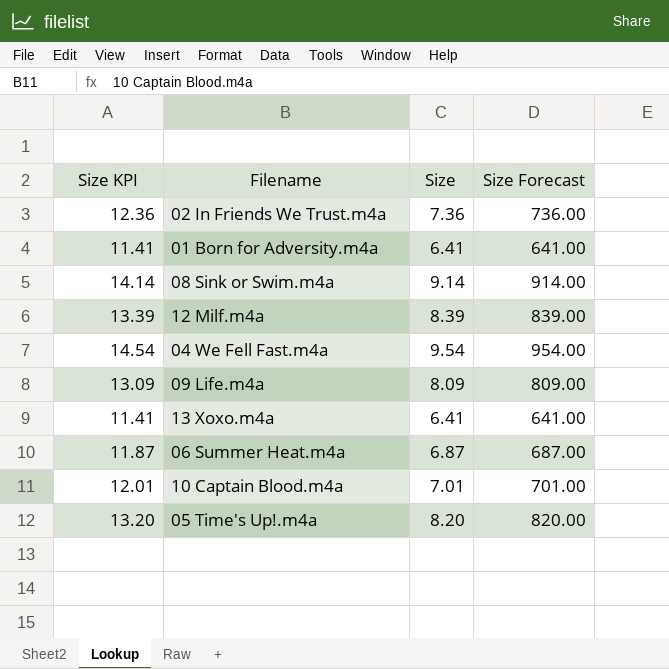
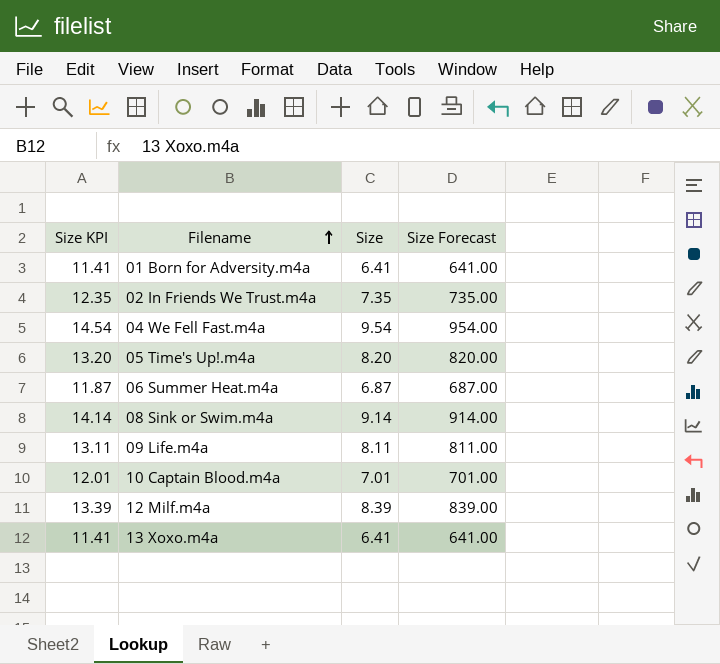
row order: none -> Filename ascending
02 In Friends We Trust.m4a | Size KPI: 12.36 -> 12.35
02 In Friends We Trust.m4a | Size: 7.36 -> 7.35
02 In Friends We Trust.m4a | Size Forecast: 736.00 -> 735.00
09 Life.m4a | Size KPI: 13.09 -> 13.11
09 Life.m4a | Size: 8.09 -> 8.11
09 Life.m4a | Size Forecast: 809.00 -> 811.00

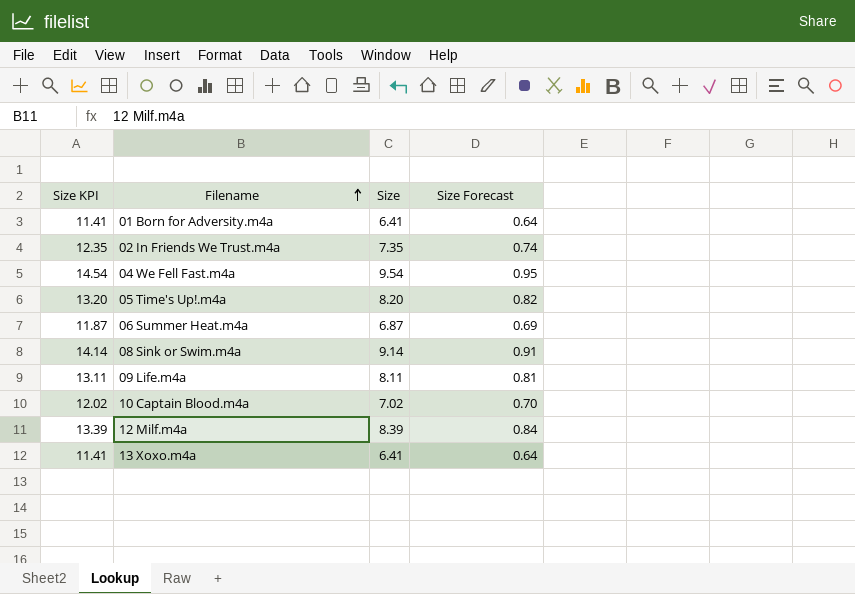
column Size Forecast | formula: [Size] * 100 -> [Size] * 0.1
10 Captain Blood.m4a | Size KPI: 12.01 -> 12.02
10 Captain Blood.m4a | Size: 7.01 -> 7.02

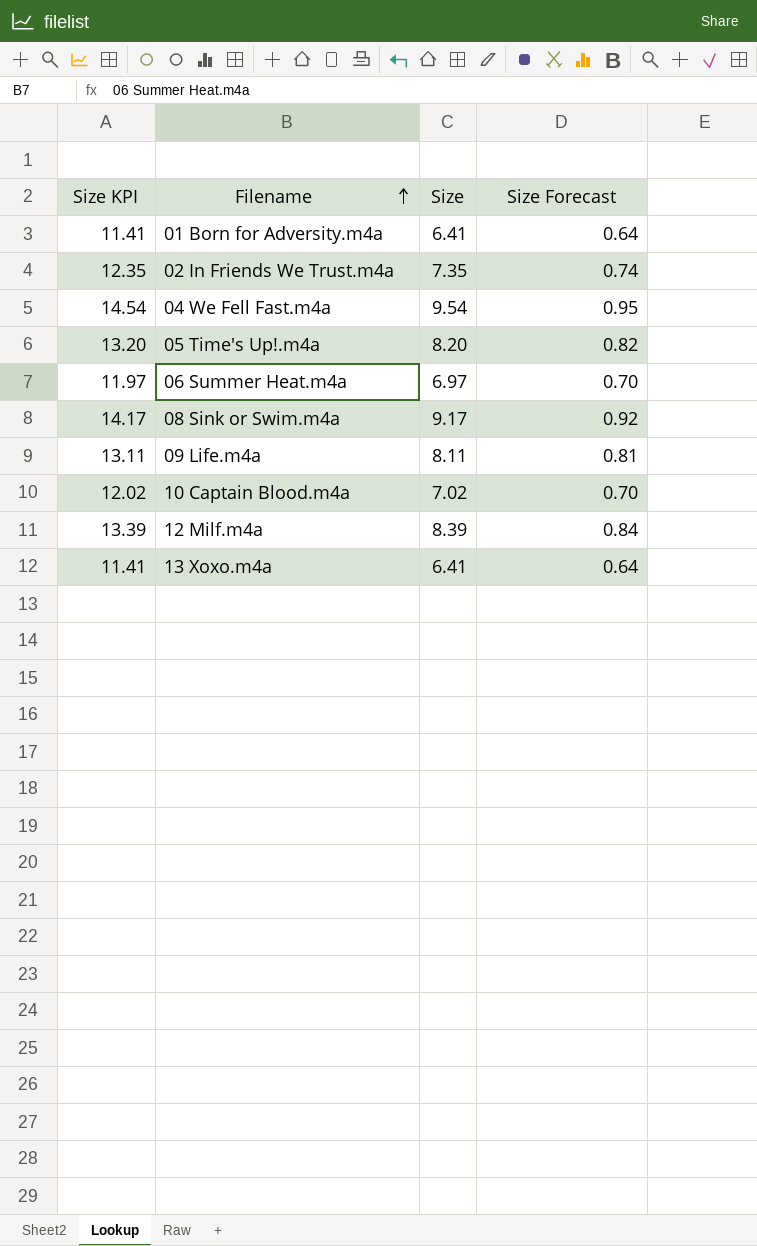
06 Summer Heat.m4a | Size KPI: 11.87 -> 11.97
06 Summer Heat.m4a | Size: 6.87 -> 6.97
06 Summer Heat.m4a | Size Forecast: 0.69 -> 0.70
08 Sink or Swim.m4a | Size KPI: 14.14 -> 14.17
08 Sink or Swim.m4a | Size: 9.14 -> 9.17
08 Sink or Swim.m4a | Size Forecast: 0.91 -> 0.92

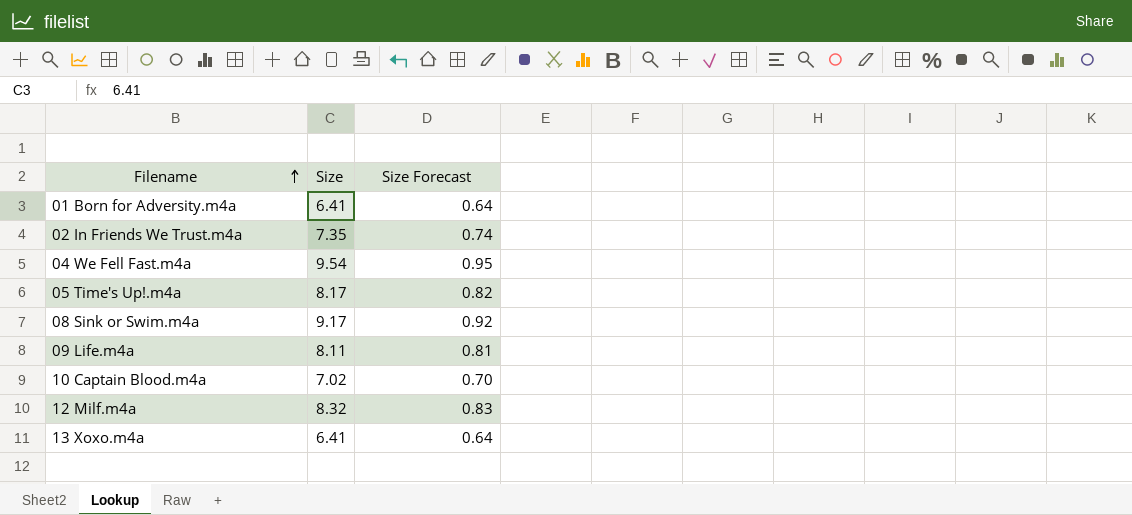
column Size KPI | formula: [Size] + 5 -> none
row 06 Summer Heat.m4a: 11.97 | 6.97 | 0.70 -> none
05 Time's Up!.m4a | Size: 8.20 -> 8.17
12 Milf.m4a | Size: 8.39 -> 8.32
12 Milf.m4a | Size Forecast: 0.84 -> 0.83

